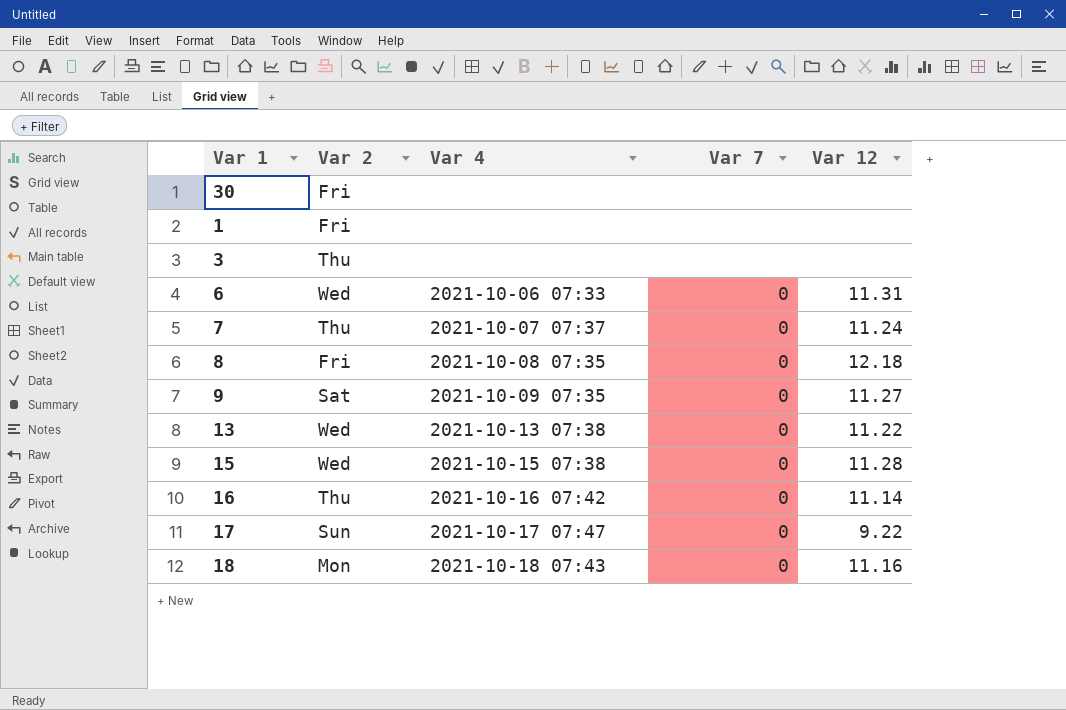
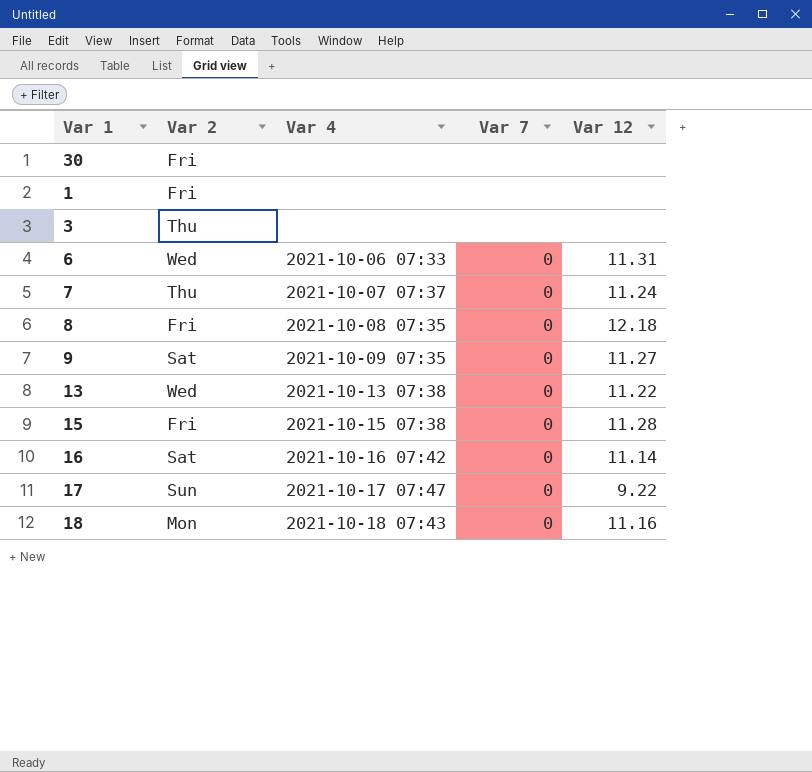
15 | Var 2: Wed -> Fri
16 | Var 2: Thu -> Sat

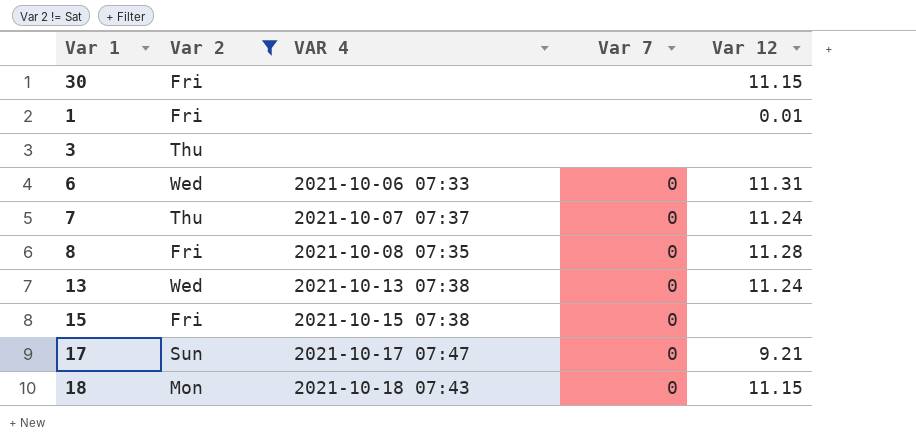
filter: none -> Var 2 != Sat
column name: Var 4 -> VAR 4
30 | Var 12: none -> 11.15
1 | Var 12: none -> 0.01
8 | Var 12: 12.18 -> 11.28
13 | Var 12: 11.22 -> 11.24
15 | Var 12: 11.28 -> none
17 | Var 12: 9.22 -> 9.21
18 | Var 12: 11.16 -> 11.15

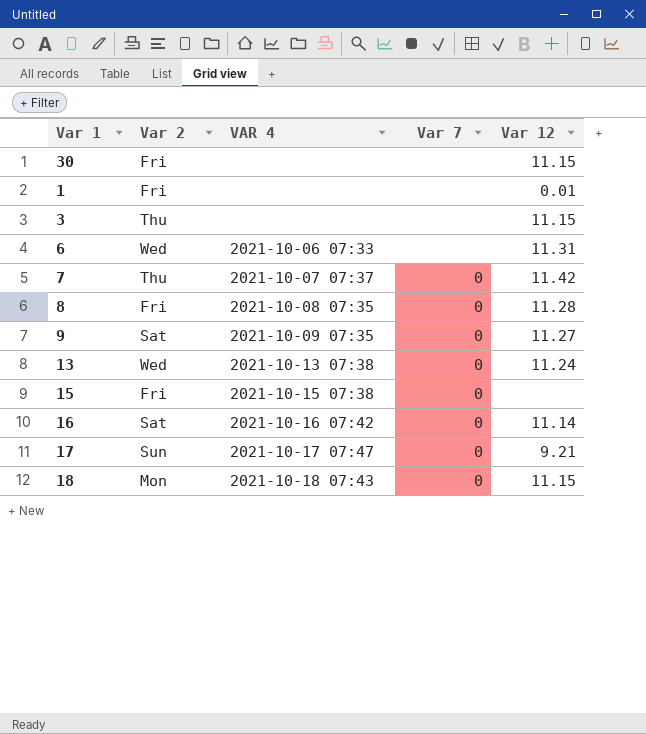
filter: Var 2 != Sat -> none
3 | Var 12: none -> 11.15
6 | Var 7: 0 -> none
7 | Var 12: 11.24 -> 11.42

